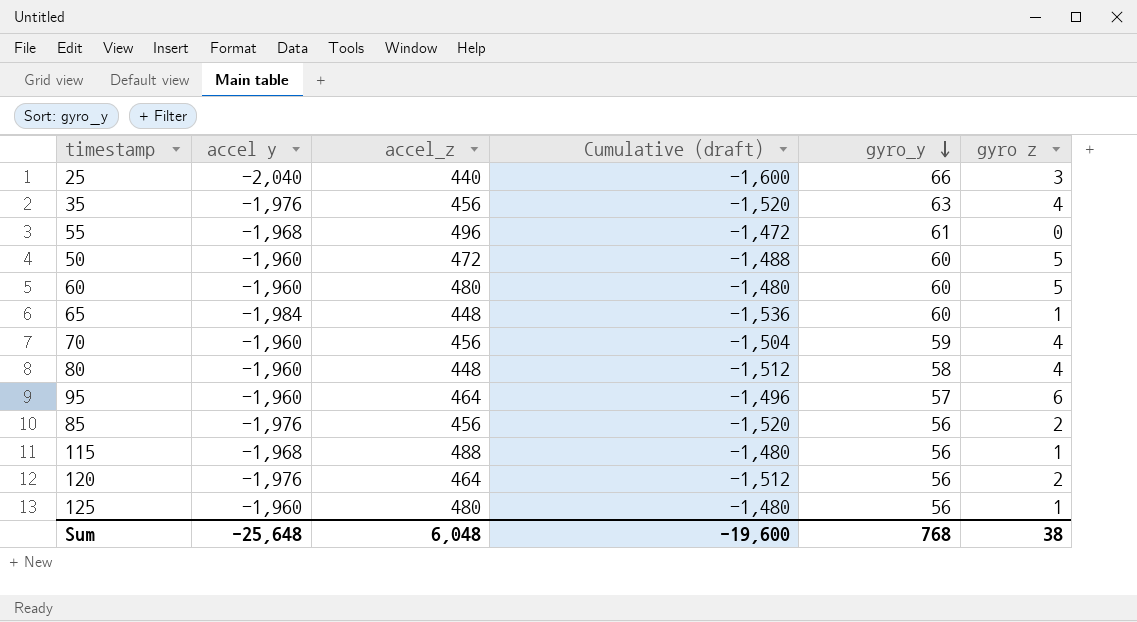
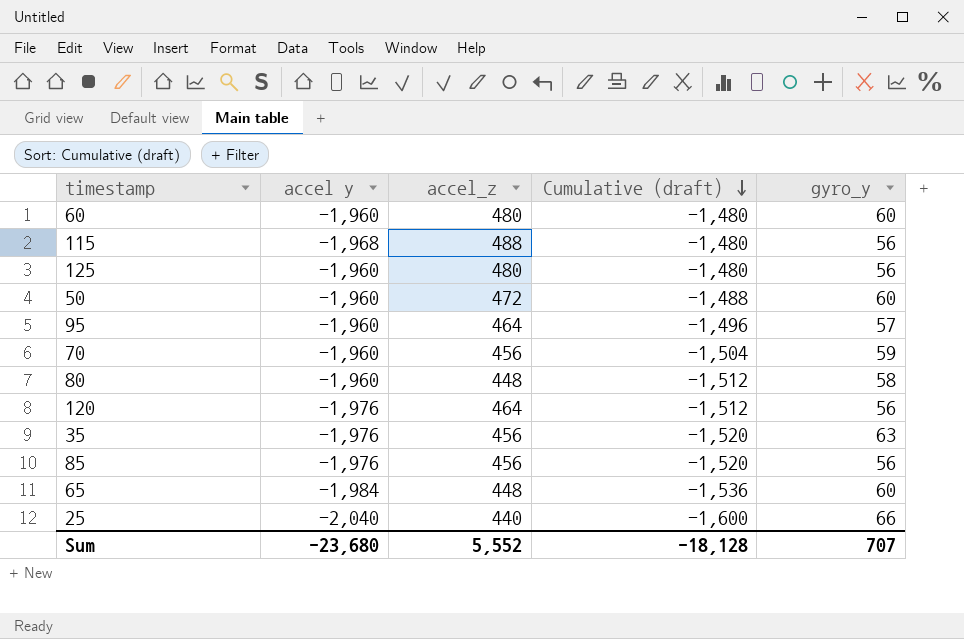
row order: gyro_y descending -> Cumulative (draft) descending
column gyro z | position: 6 -> none
row 55: -1,968 | 496 | -1,472 | 61 | 0 -> none
Sum | accel y: -25,648 -> -23,680
Sum | accel_z: 6,048 -> 5,552
Sum | Cumulative (draft): -19,600 -> -18,128
Sum | gyro_y: 768 -> 707

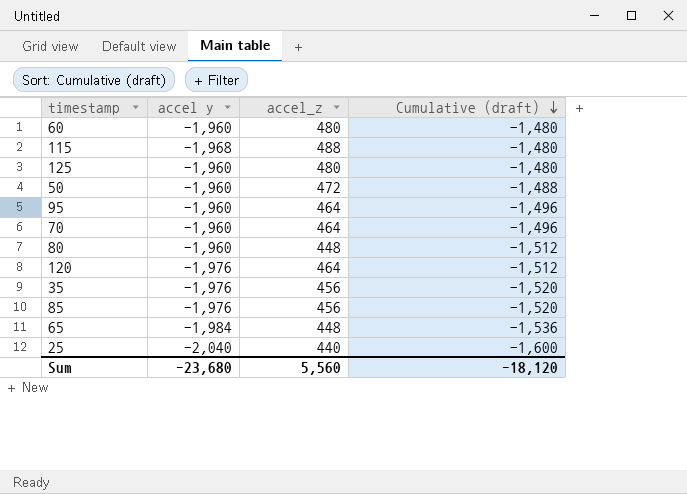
column gyro_y | position: 5 -> none
70 | accel_z: 456 -> 464
70 | Cumulative (draft): -1,504 -> -1,496
Sum | accel_z: 5,552 -> 5,560
Sum | Cumulative (draft): -18,128 -> -18,120

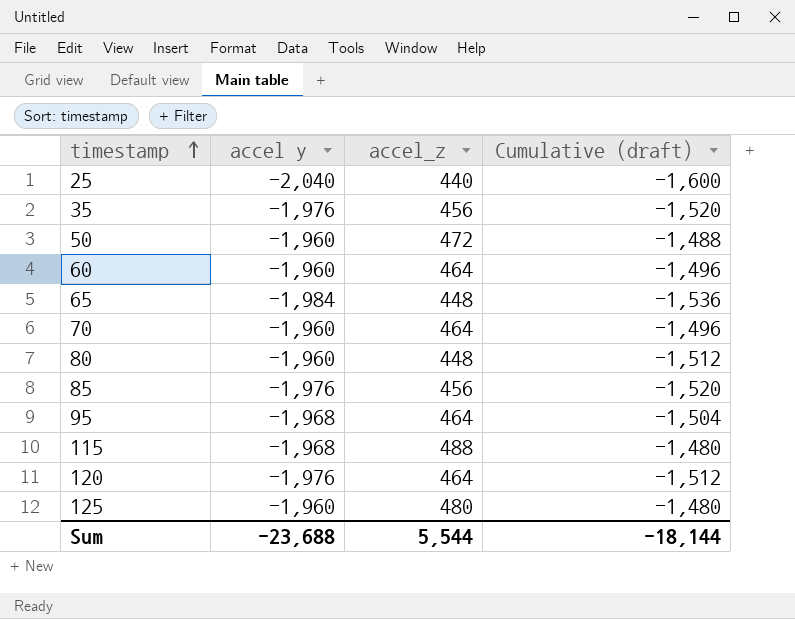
row order: Cumulative (draft) descending -> timestamp ascending
60 | accel_z: 480 -> 464
60 | Cumulative (draft): -1,480 -> -1,496
95 | accel y: -1,960 -> -1,968
95 | Cumulative (draft): -1,496 -> -1,504
Sum | accel y: -23,680 -> -23,688
Sum | accel_z: 5,560 -> 5,544
Sum | Cumulative (draft): -18,120 -> -18,144

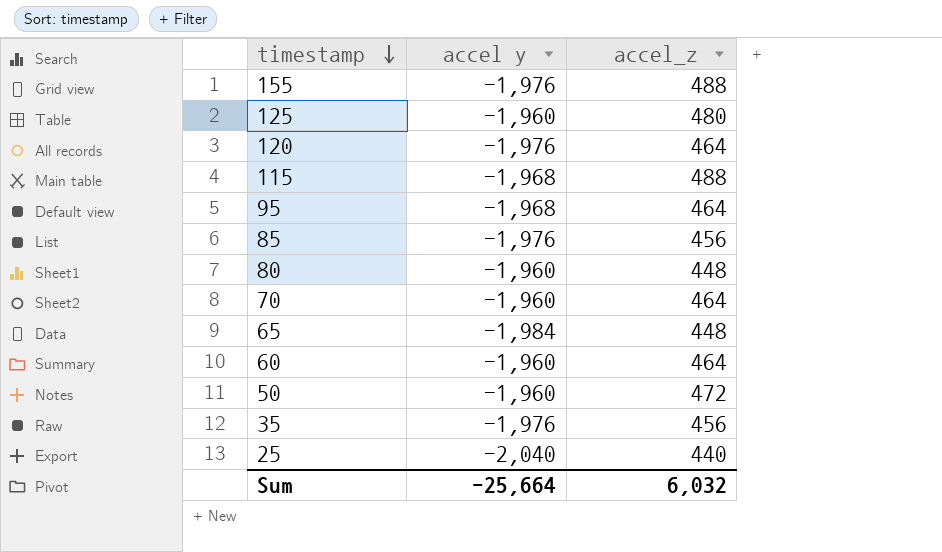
row order: timestamp ascending -> timestamp descending
column Cumulative (draft) | formula: [accel y] + [accel_z] -> none
row 155: none -> -1,976 | 488
Sum | accel y: -23,688 -> -25,664
Sum | accel_z: 5,544 -> 6,032

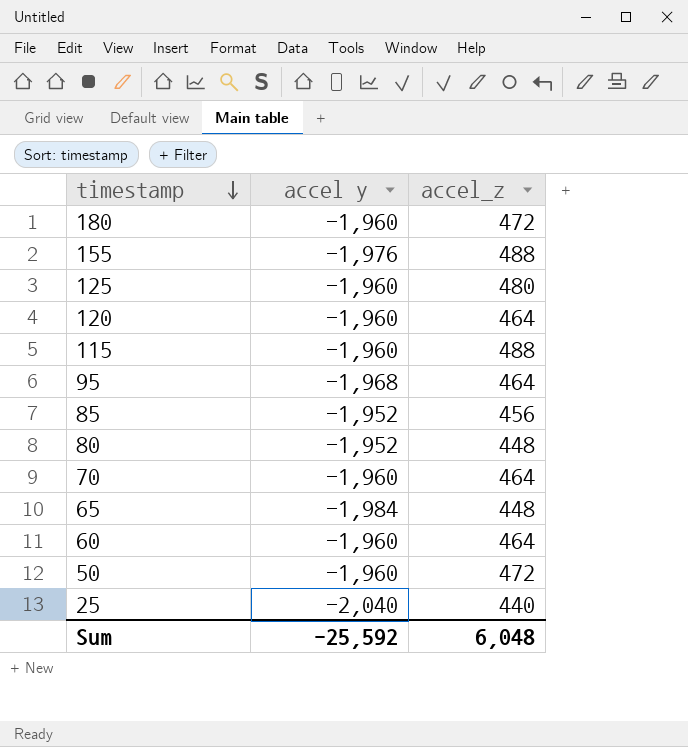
row 35: -1,976 | 456 -> none
row 180: none -> -1,960 | 472
120 | accel y: -1,976 -> -1,960
115 | accel y: -1,968 -> -1,960
85 | accel y: -1,976 -> -1,952
80 | accel y: -1,960 -> -1,952
Sum | accel y: -25,664 -> -25,592
Sum | accel_z: 6,032 -> 6,048

